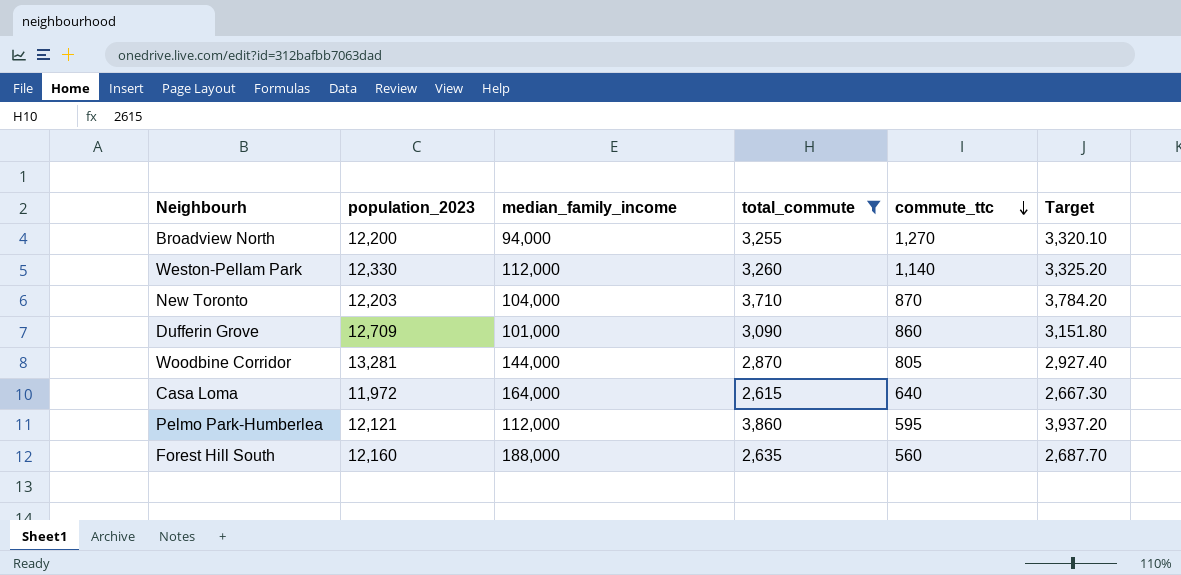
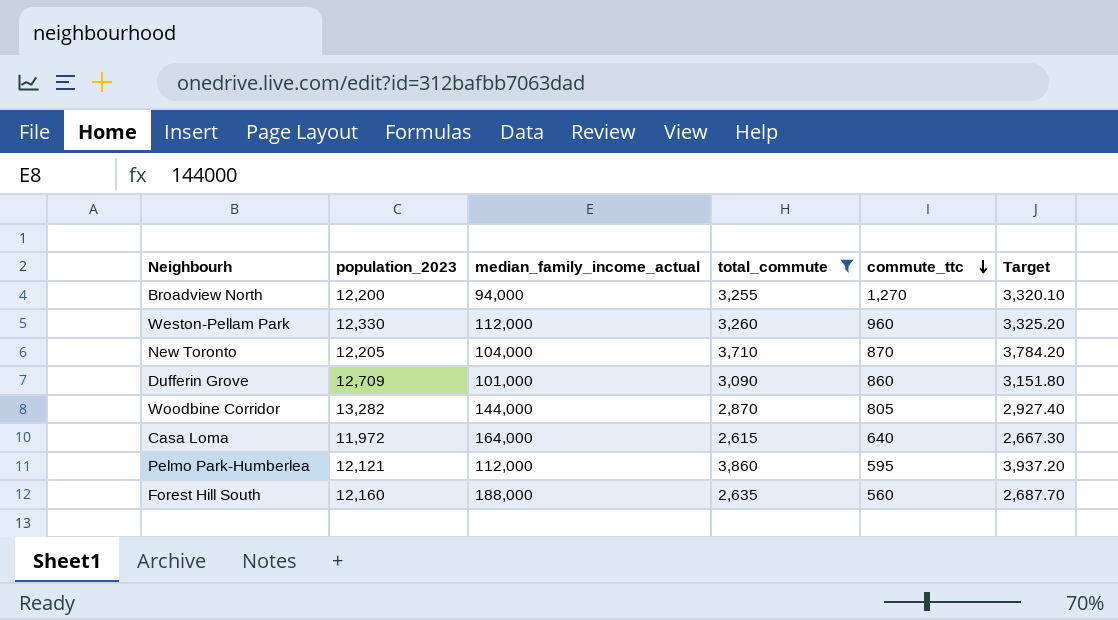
column name: median_family_income -> median_family_income_actual
Weston-Pellam Park | commute_ttc: 1,140 -> 960
New Toronto | population_2023: 12,203 -> 12,205
Woodbine Corridor | population_2023: 13,281 -> 13,282

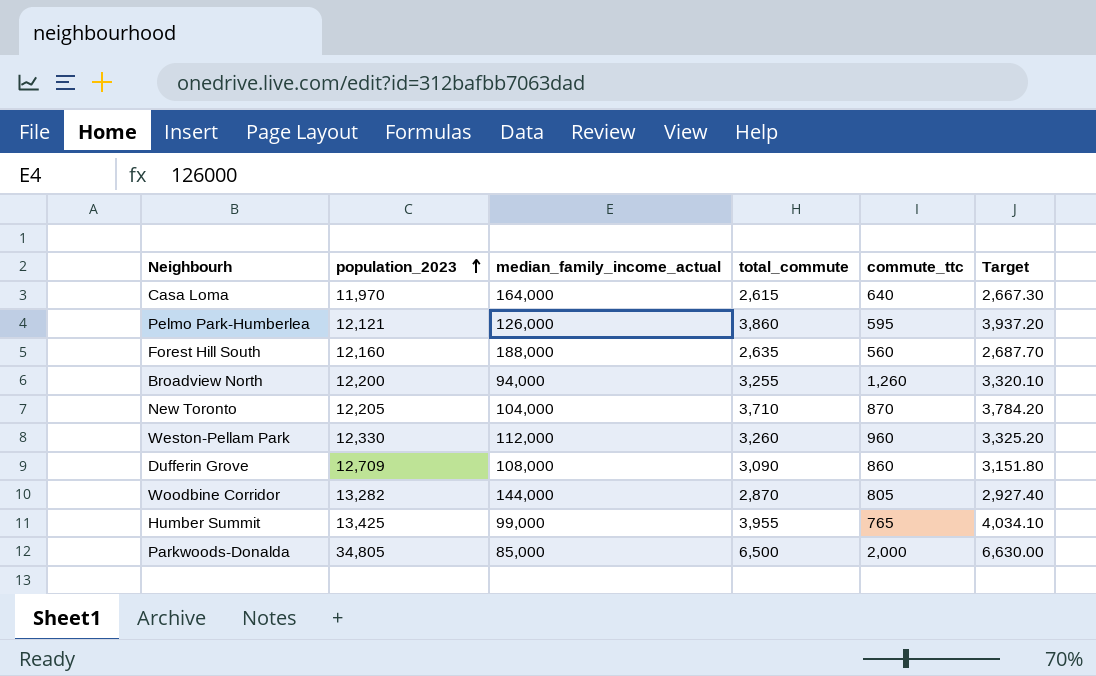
filter: total_commute <= 3,860 -> none
row order: commute_ttc descending -> population_2023 ascending
Casa Loma | population_2023: 11,972 -> 11,970
Pelmo Park-Humberlea | median_family_income_actual: 112,000 -> 126,000
Broadview North | commute_ttc: 1,270 -> 1,260
Dufferin Grove | median_family_income_actual: 101,000 -> 108,000

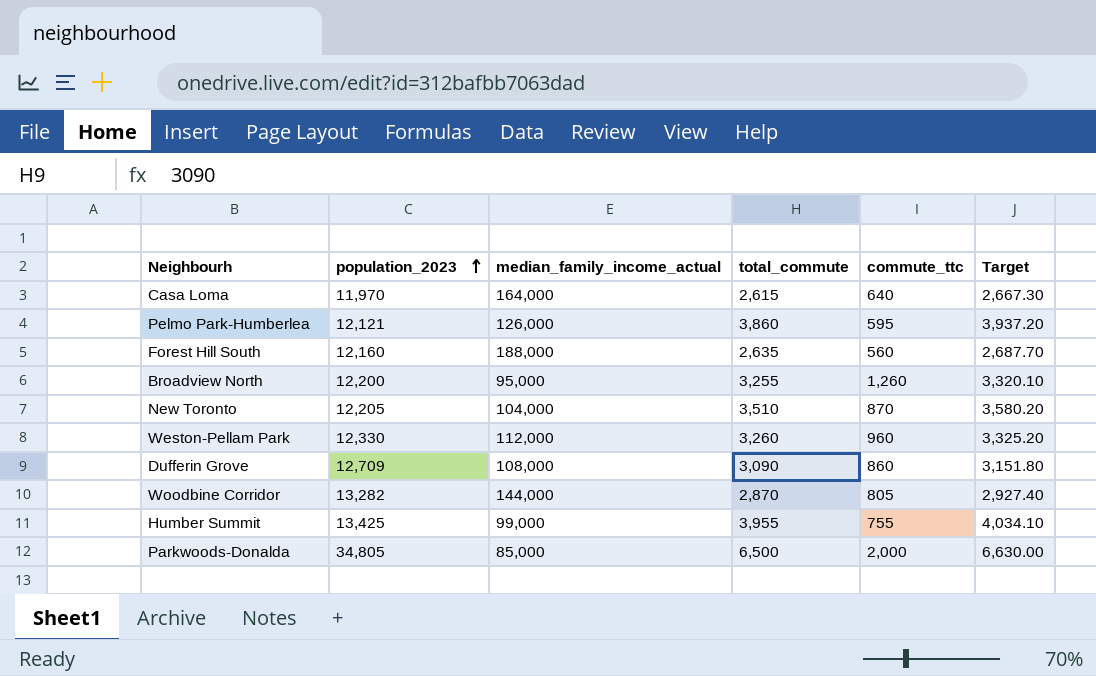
Broadview North | median_family_income_actual: 94,000 -> 95,000
New Toronto | total_commute: 3,710 -> 3,510
New Toronto | Target: 3,784.20 -> 3,580.20
Humber Summit | commute_ttc: 765 -> 755

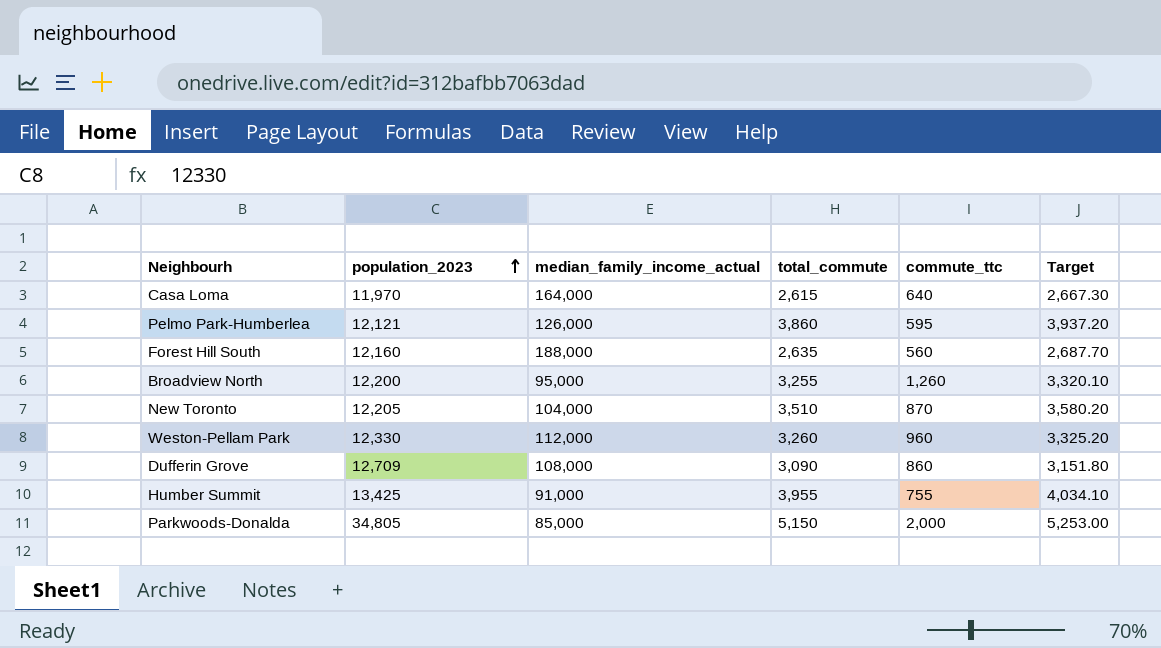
row Woodbine Corridor: 13,282 | 144,000 | 2,870 | 805 | 2,927.40 -> none
Humber Summit | median_family_income_actual: 99,000 -> 91,000
Parkwoods-Donalda | total_commute: 6,500 -> 5,150
Parkwoods-Donalda | Target: 6,630.00 -> 5,253.00

